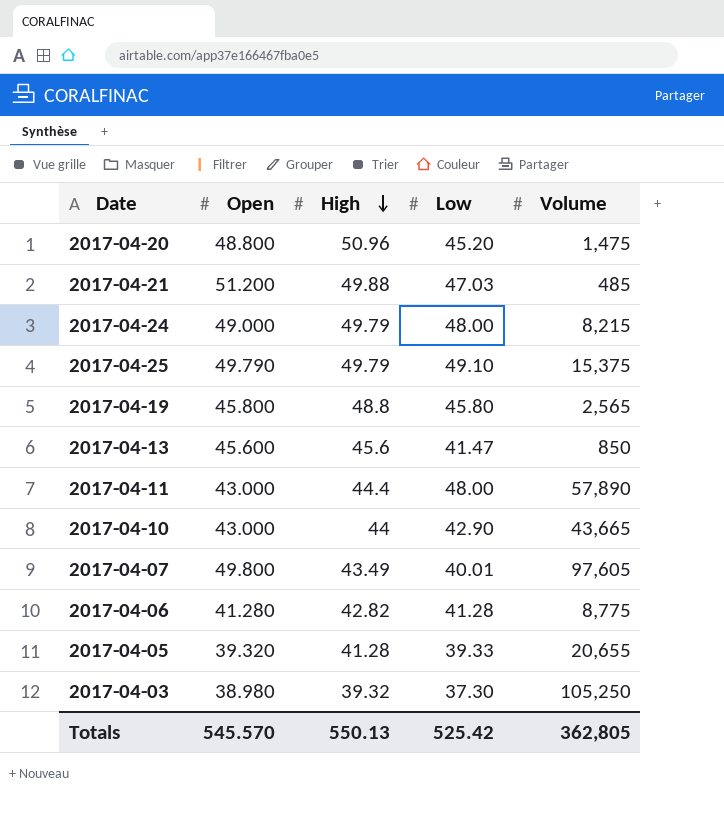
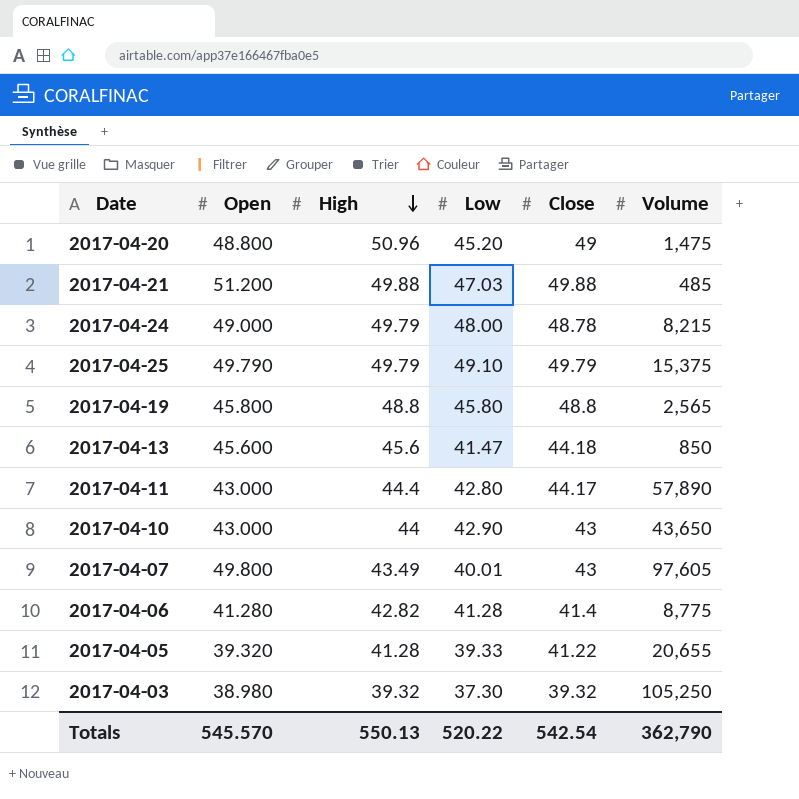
column Close | position: none -> 5
2017-04-11 | Low: 48.00 -> 42.80
2017-04-10 | Volume: 43,665 -> 43,650
Totals | Low: 525.42 -> 520.22
Totals | Volume: 362,805 -> 362,790

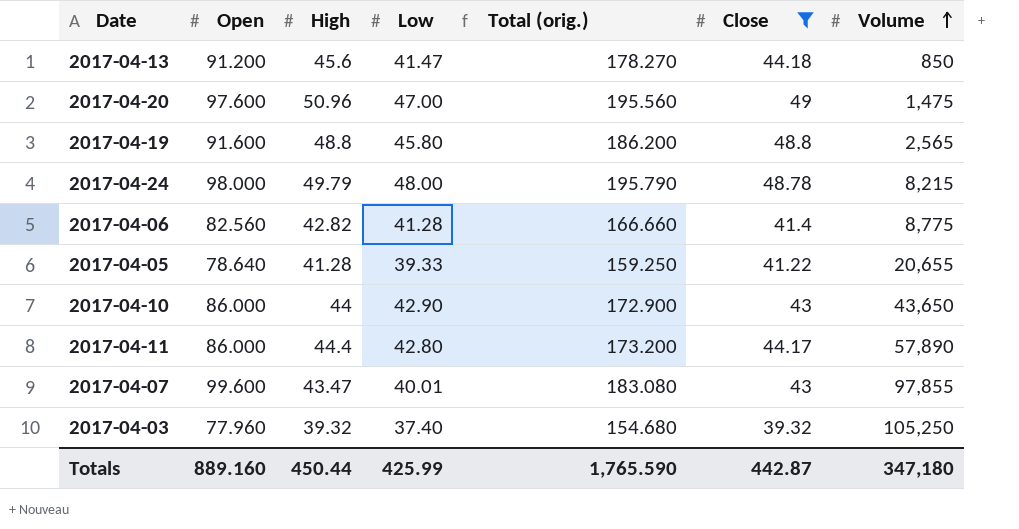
filter: none -> Close <= 49
row order: High descending -> Volume ascending
column Total (orig.) | formula: none -> [Open] + [High] + [Low]
2017-04-13 | Open: 45.600 -> 91.200
2017-04-20 | Open: 48.800 -> 97.600
2017-04-20 | Low: 45.20 -> 47.00
2017-04-19 | Open: 45.800 -> 91.600
2017-04-24 | Open: 49.000 -> 98.000
2017-04-06 | Open: 41.280 -> 82.560
2017-04-05 | Open: 39.320 -> 78.640
2017-04-10 | Open: 43.000 -> 86.000
2017-04-11 | Open: 43.000 -> 86.000
2017-04-07 | Open: 49.800 -> 99.600
2017-04-07 | High: 43.49 -> 43.47
2017-04-07 | Volume: 97,605 -> 97,855
2017-04-03 | Open: 38.980 -> 77.960
2017-04-03 | Low: 37.30 -> 37.40
Totals | Open: 545.570 -> 889.160
Totals | High: 550.13 -> 450.44
Totals | Low: 520.22 -> 425.99
Totals | Close: 542.54 -> 442.87
Totals | Volume: 362,790 -> 347,180

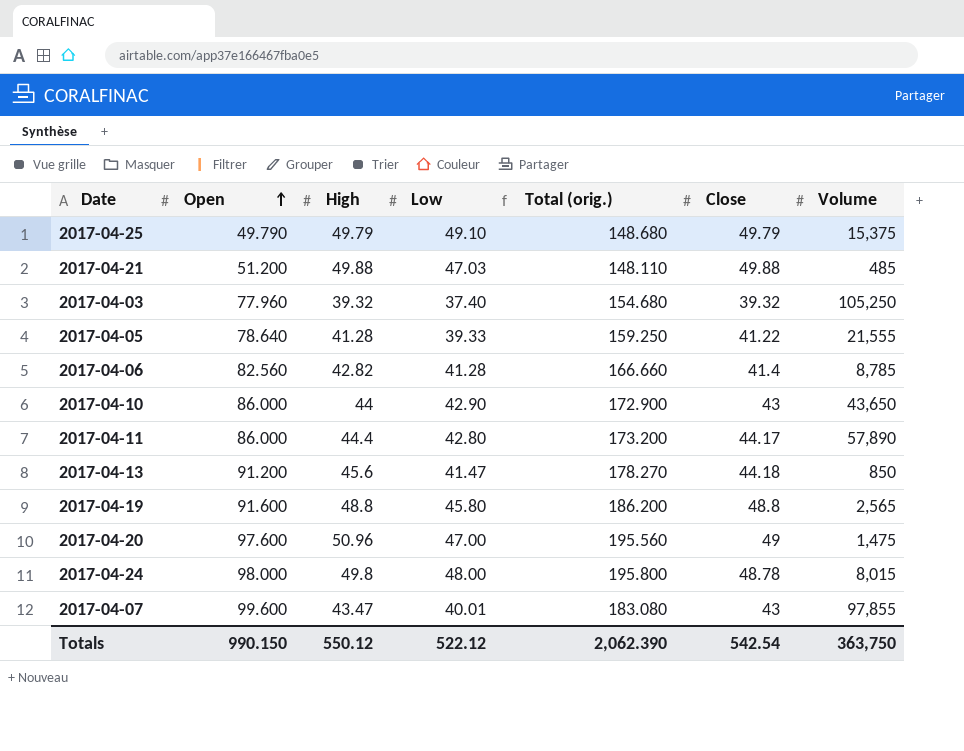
filter: Close <= 49 -> none
row order: Volume ascending -> Open ascending
2017-04-05 | Volume: 20,655 -> 21,555
2017-04-06 | Volume: 8,775 -> 8,785
2017-04-24 | High: 49.79 -> 49.8
2017-04-24 | Total (orig.): 195.790 -> 195.800
2017-04-24 | Volume: 8,215 -> 8,015
Totals | Open: 889.160 -> 990.150
Totals | High: 450.44 -> 550.12
Totals | Low: 425.99 -> 522.12
Totals | Total (orig.): 1,765.590 -> 2,062.390
Totals | Close: 442.87 -> 542.54
Totals | Volume: 347,180 -> 363,750

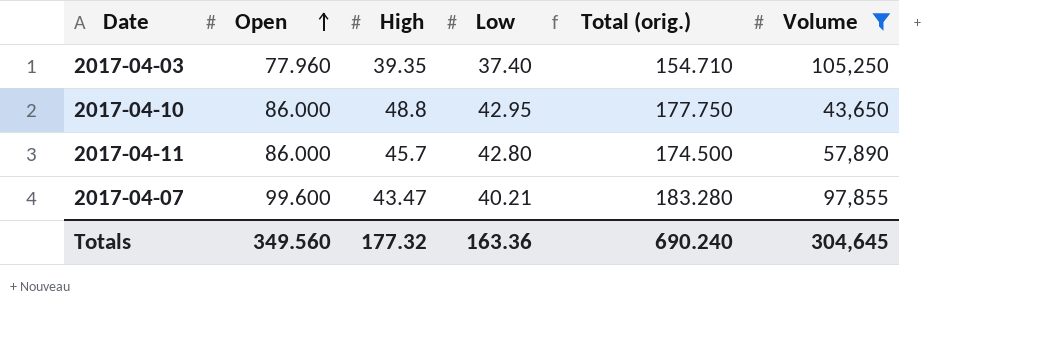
filter: none -> Volume >= 43,650
column Close | position: 6 -> none
2017-04-03 | High: 39.32 -> 39.35
2017-04-03 | Total (orig.): 154.680 -> 154.710
2017-04-10 | High: 44 -> 48.8
2017-04-10 | Low: 42.90 -> 42.95
2017-04-10 | Total (orig.): 172.900 -> 177.750
2017-04-11 | High: 44.4 -> 45.7
2017-04-11 | Total (orig.): 173.200 -> 174.500
2017-04-07 | Low: 40.01 -> 40.21
2017-04-07 | Total (orig.): 183.080 -> 183.280
Totals | Open: 990.150 -> 349.560
Totals | High: 550.12 -> 177.32
Totals | Low: 522.12 -> 163.36
Totals | Total (orig.): 2,062.390 -> 690.240
Totals | Volume: 363,750 -> 304,645

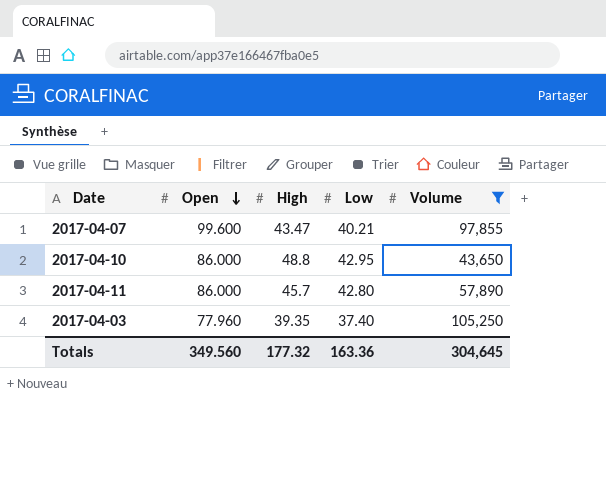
row order: Open ascending -> Open descending
column Total (orig.) | formula: [Open] + [High] + [Low] -> none

